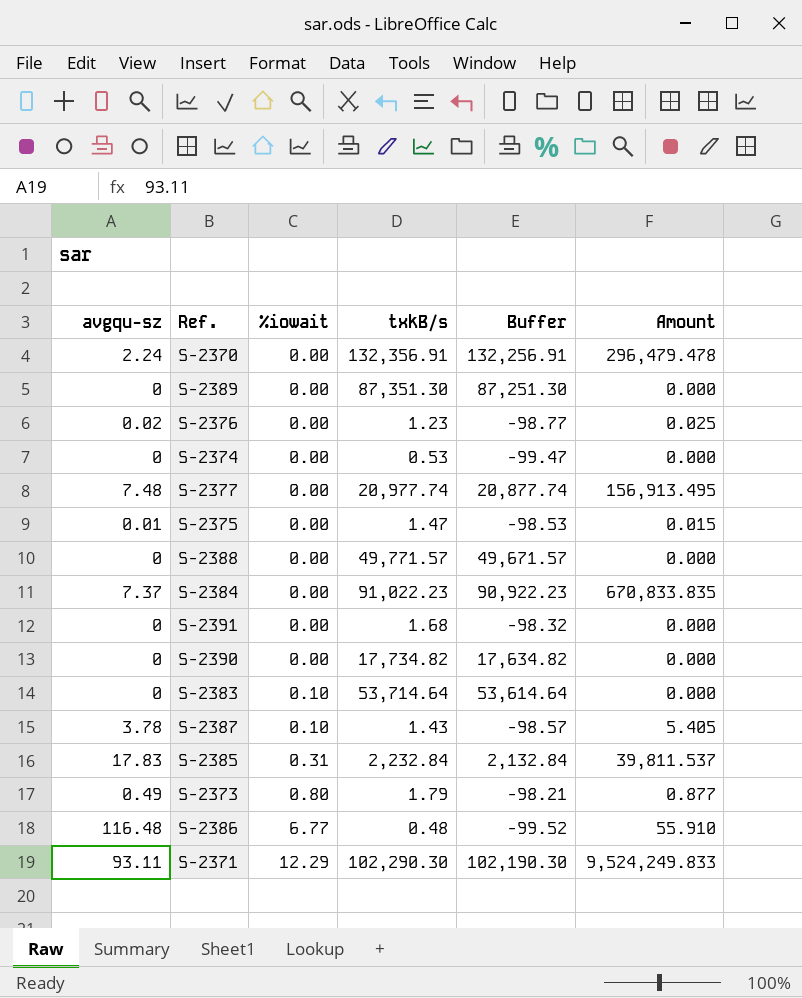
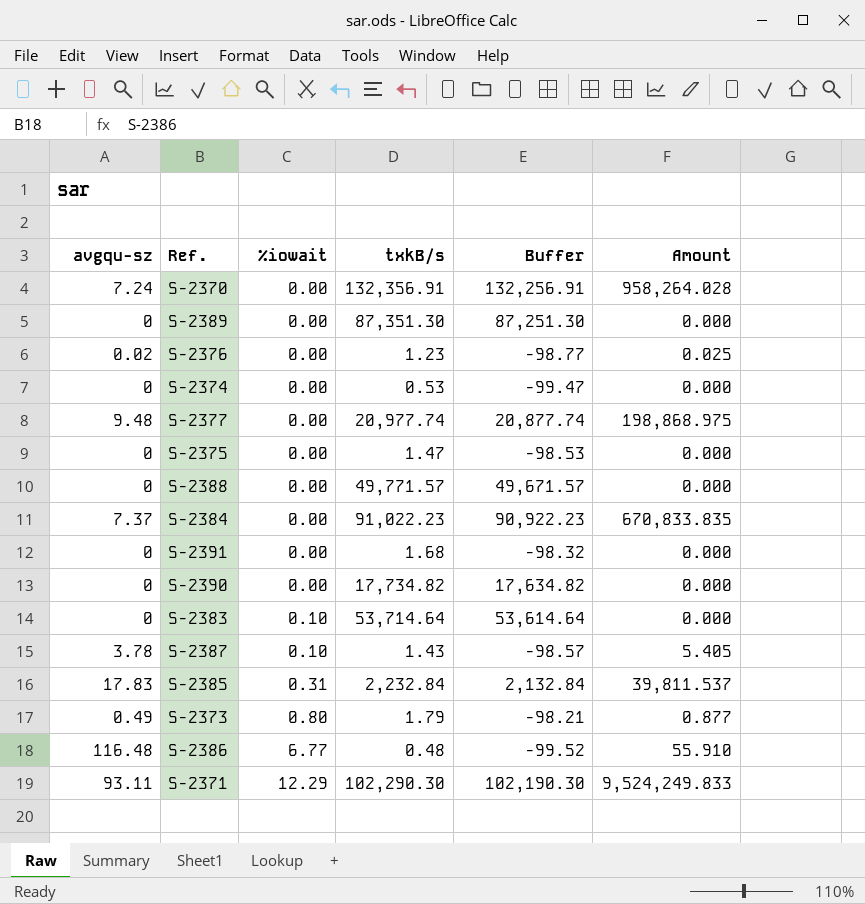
S-2370 | avgqu-sz: 2.24 -> 7.24
S-2370 | Amount: 296,479.478 -> 958,264.028
S-2377 | avgqu-sz: 7.48 -> 9.48
S-2377 | Amount: 156,913.495 -> 198,868.975
S-2375 | avgqu-sz: 0.01 -> 0
S-2375 | Amount: 0.015 -> 0.000

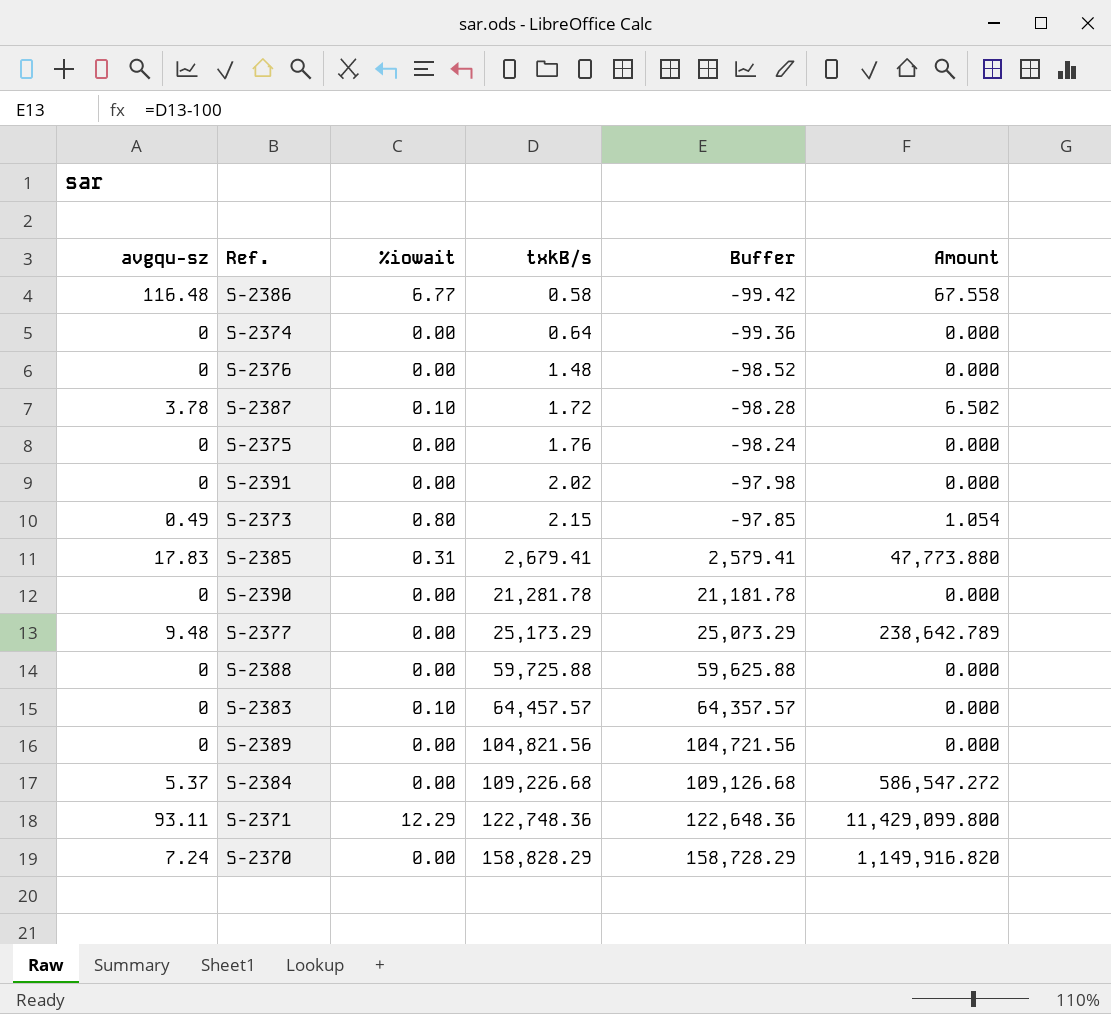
row order: %iowait ascending -> txkB/s ascending
S-2386 | txkB/s: 0.48 -> 0.58
S-2386 | Buffer: -99.52 -> -99.42
S-2386 | Amount: 55.910 -> 67.558
S-2374 | txkB/s: 0.53 -> 0.64
S-2374 | Buffer: -99.47 -> -99.36
S-2376 | avgqu-sz: 0.02 -> 0
S-2376 | txkB/s: 1.23 -> 1.48
S-2376 | Buffer: -98.77 -> -98.52
S-2376 | Amount: 0.025 -> 0.000
S-2387 | txkB/s: 1.43 -> 1.72
S-2387 | Buffer: -98.57 -> -98.28
S-2387 | Amount: 5.405 -> 6.502
S-2375 | txkB/s: 1.47 -> 1.76
S-2375 | Buffer: -98.53 -> -98.24
S-2391 | txkB/s: 1.68 -> 2.02
S-2391 | Buffer: -98.32 -> -97.98
S-2373 | txkB/s: 1.79 -> 2.15
S-2373 | Buffer: -98.21 -> -97.85
S-2373 | Amount: 0.877 -> 1.054
S-2385 | txkB/s: 2,232.84 -> 2,679.41
S-2385 | Buffer: 2,132.84 -> 2,579.41
S-2385 | Amount: 39,811.537 -> 47,773.880
S-2390 | txkB/s: 17,734.82 -> 21,281.78
S-2390 | Buffer: 17,634.82 -> 21,181.78
S-2377 | txkB/s: 20,977.74 -> 25,173.29
S-2377 | Buffer: 20,877.74 -> 25,073.29
S-2377 | Amount: 198,868.975 -> 238,642.789
S-2388 | txkB/s: 49,771.57 -> 59,725.88
S-2388 | Buffer: 49,671.57 -> 59,625.88
S-2383 | txkB/s: 53,714.64 -> 64,457.57
S-2383 | Buffer: 53,614.64 -> 64,357.57
S-2389 | txkB/s: 87,351.30 -> 104,821.56
S-2389 | Buffer: 87,251.30 -> 104,721.56
S-2384 | avgqu-sz: 7.37 -> 5.37
S-2384 | txkB/s: 91,022.23 -> 109,226.68
S-2384 | Buffer: 90,922.23 -> 109,126.68
S-2384 | Amount: 670,833.835 -> 586,547.272
S-2371 | txkB/s: 102,290.30 -> 122,748.36
S-2371 | Buffer: 102,190.30 -> 122,648.36
S-2371 | Amount: 9,524,249.833 -> 11,429,099.800
S-2370 | txkB/s: 132,356.91 -> 158,828.29
S-2370 | Buffer: 132,256.91 -> 158,728.29
S-2370 | Amount: 958,264.028 -> 1,149,916.820

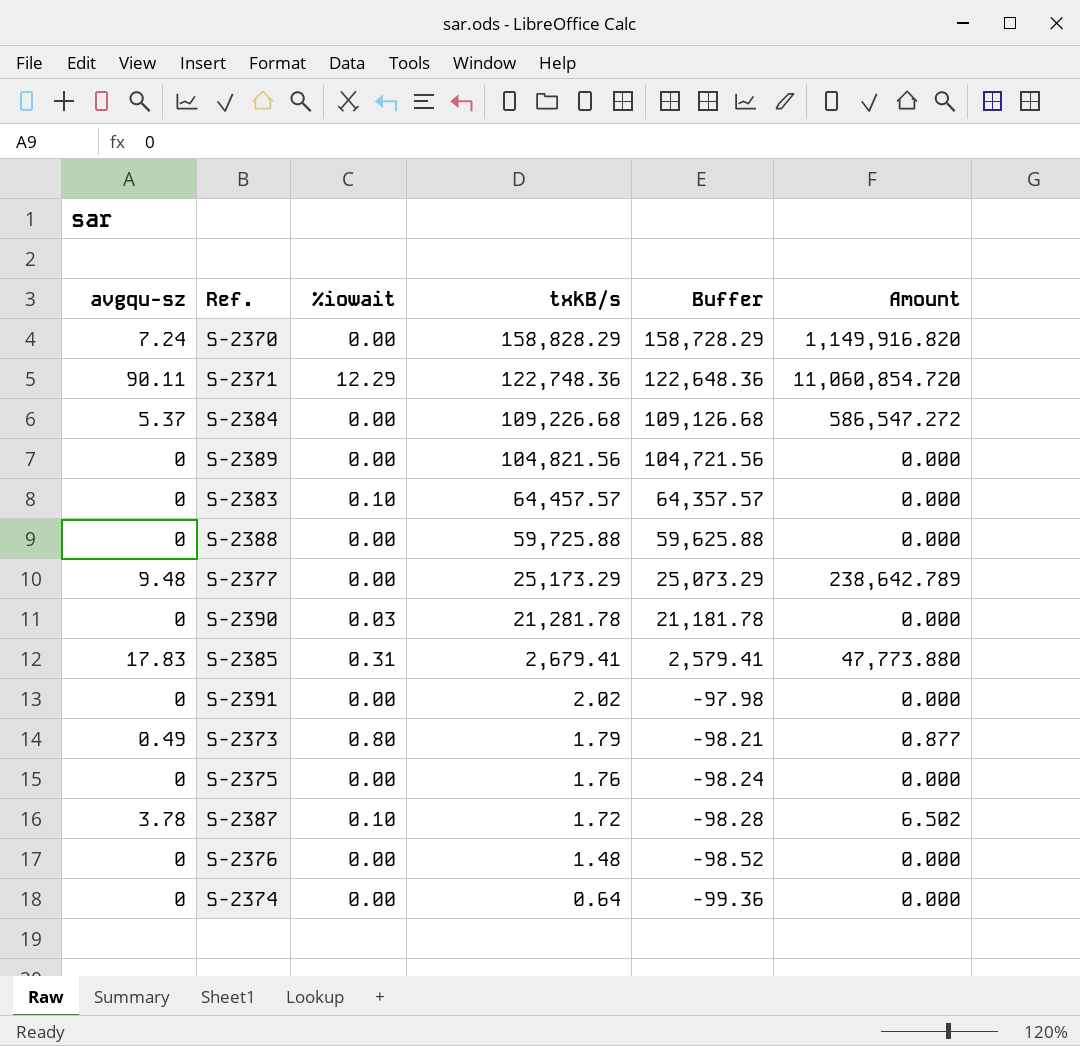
row order: txkB/s ascending -> txkB/s descending
row S-2386: 116.48 | 6.77 | 0.58 | -99.42 | 67.558 -> none
S-2371 | avgqu-sz: 93.11 -> 90.11
S-2371 | Amount: 11,429,099.800 -> 11,060,854.720
S-2390 | %iowait: 0.00 -> 0.03
S-2373 | txkB/s: 2.15 -> 1.79
S-2373 | Buffer: -97.85 -> -98.21
S-2373 | Amount: 1.054 -> 0.877

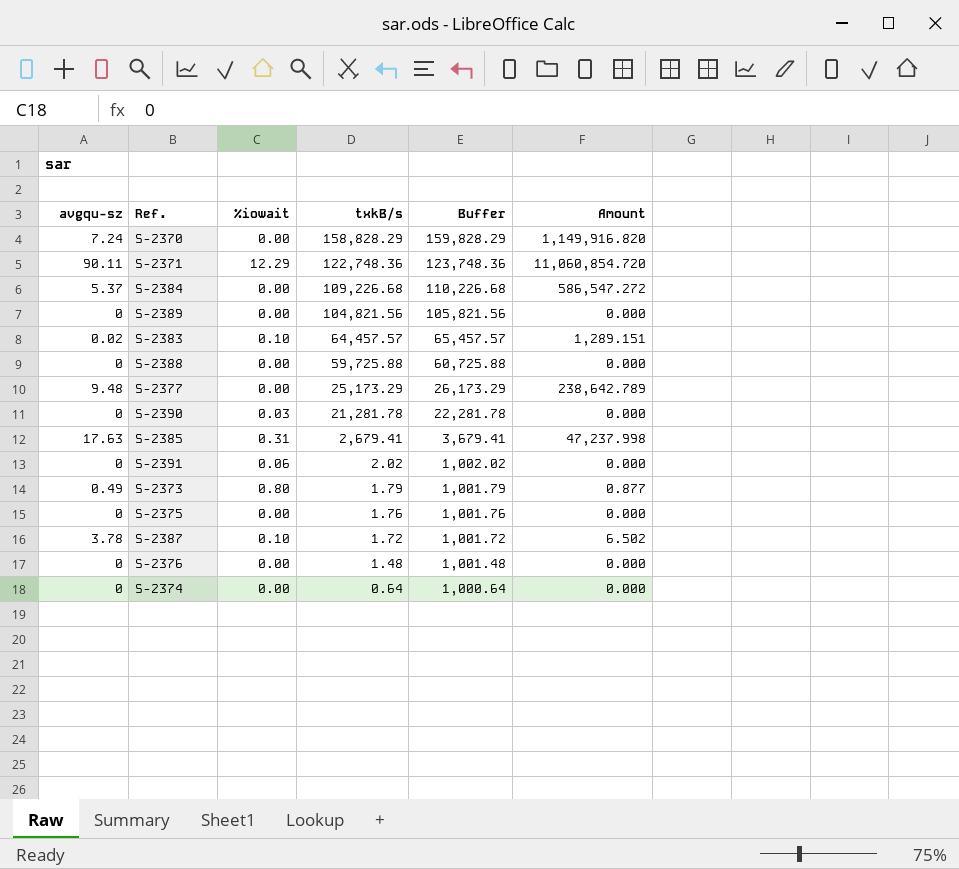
column Buffer | formula: [txkB/s] - 100 -> [txkB/s] + 1000
S-2383 | avgqu-sz: 0 -> 0.02
S-2383 | Amount: 0.000 -> 1,289.151
S-2385 | avgqu-sz: 17.83 -> 17.63
S-2385 | Amount: 47,773.880 -> 47,237.998
S-2391 | %iowait: 0.00 -> 0.06

